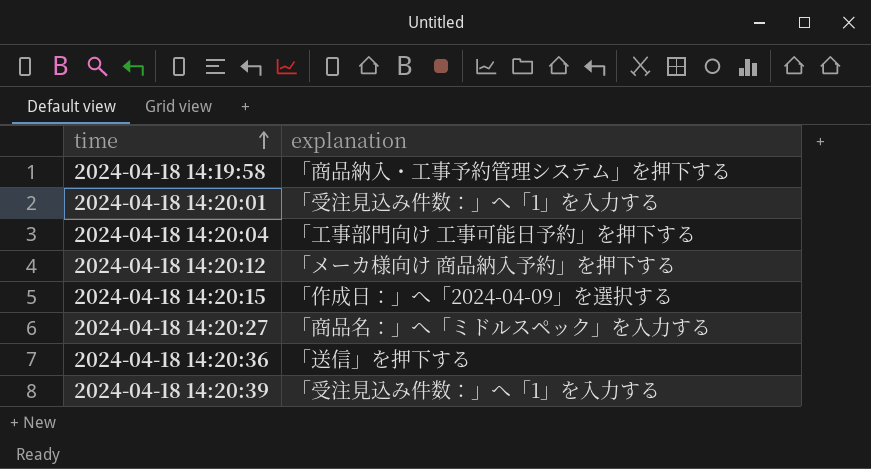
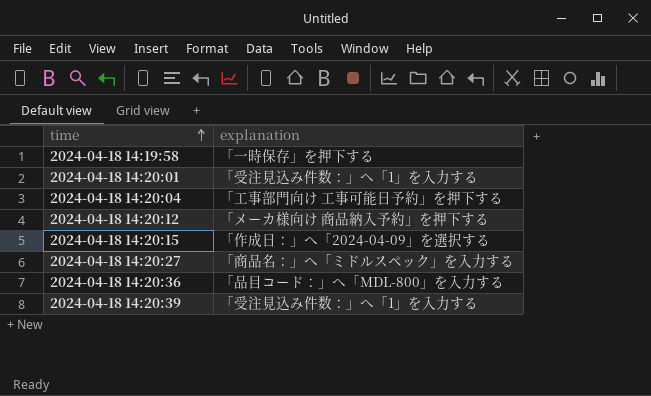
2024-04-18 14:19:58 | explanation: 「商品納入・工事予約管理システム」を押下する -> 「一時保存」を押下する
2024-04-18 14:20:36 | explanation: 「送信」を押下する -> 「品目コード：」へ「MDL-800」を入力する

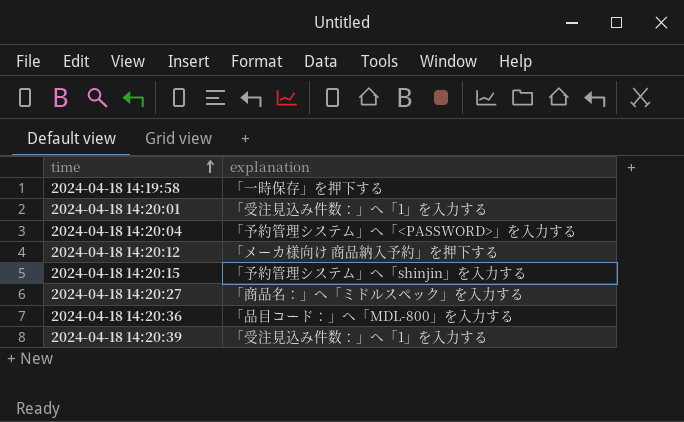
2024-04-18 14:20:04 | explanation: 「工事部門向け 工事可能日予約」を押下する -> 「予約管理システム」へ「<PASSWORD>」を入力する
2024-04-18 14:20:15 | explanation: 「作成日：」へ「2024-04-09」を選択する -> 「予約管理システム」へ「shinjin」を入力する

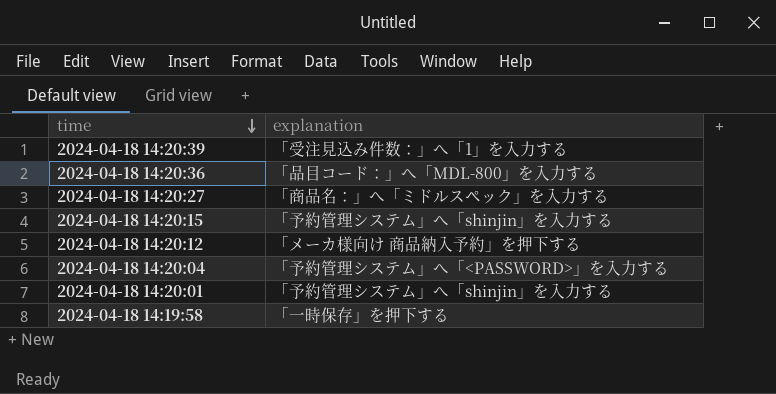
row order: time ascending -> time descending
2024-04-18 14:20:01 | explanation: 「受注見込み件数：」へ「1」を入力する -> 「予約管理システム」へ「shinjin」を入力する

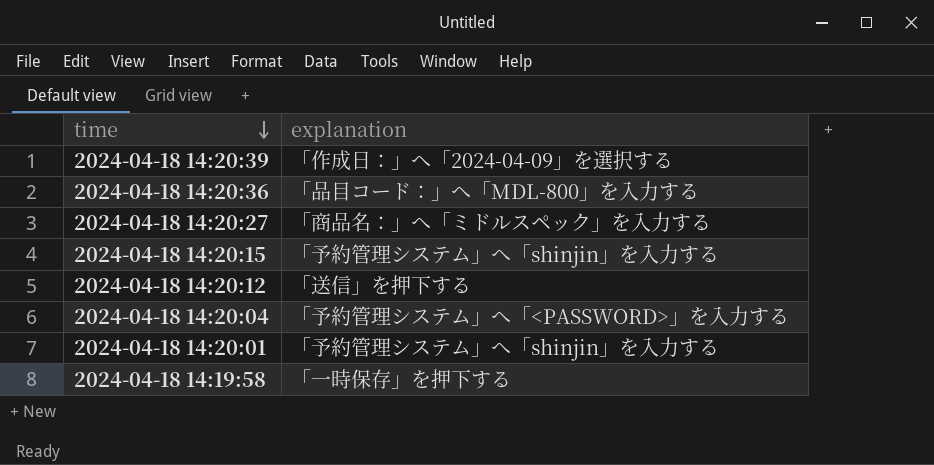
2024-04-18 14:20:39 | explanation: 「受注見込み件数：」へ「1」を入力する -> 「作成日：」へ「2024-04-09」を選択する
2024-04-18 14:20:12 | explanation: 「メーカ様向け 商品納入予約」を押下する -> 「送信」を押下する

